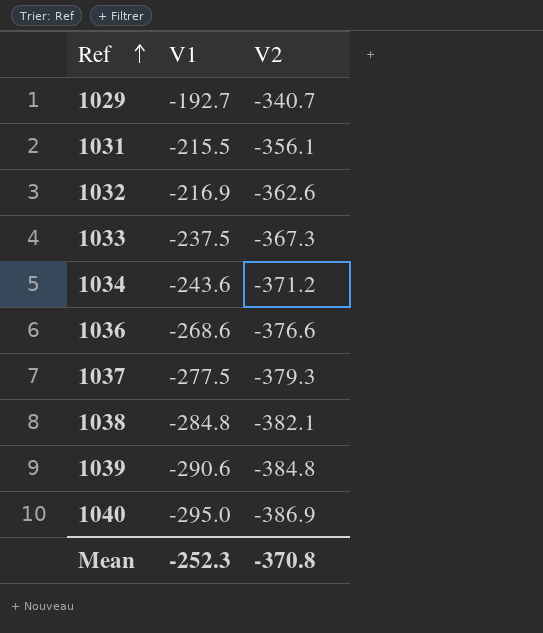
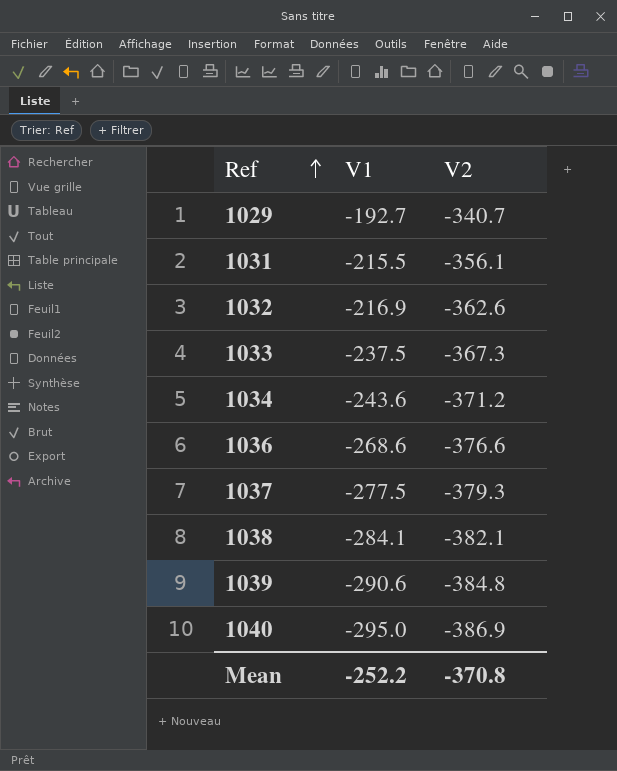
1038 | V1: -284.8 -> -284.1
Mean | V1: -252.3 -> -252.2

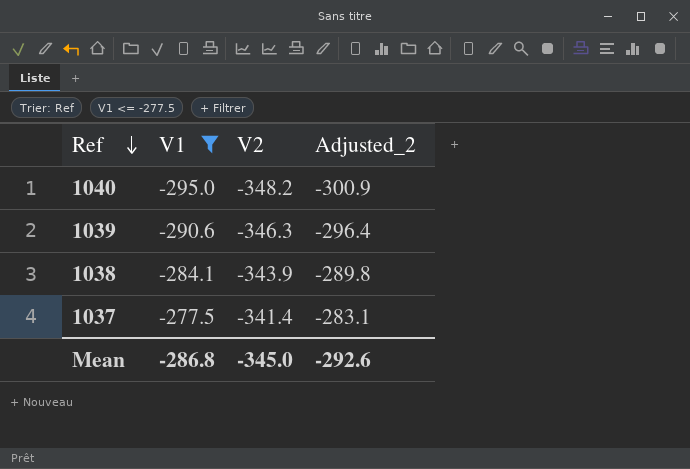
filter: none -> V1 <= -277.5
row order: Ref ascending -> Ref descending
column Adjusted_2 | formula: none -> [V1] * 1.02
1040 | V2: -386.9 -> -348.2
1039 | V2: -384.8 -> -346.3
1038 | V2: -382.1 -> -343.9
1037 | V2: -379.3 -> -341.4
Mean | V1: -252.2 -> -286.8
Mean | V2: -370.8 -> -345.0

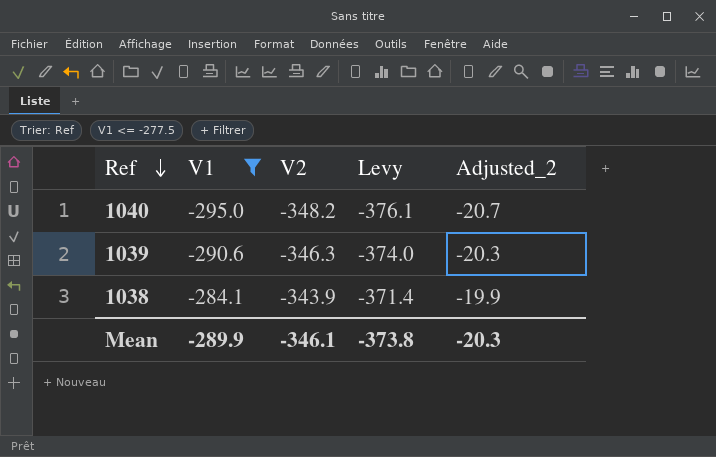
column Levy | formula: none -> [V2] * 1.08
column Adjusted_2 | formula: [V1] * 1.02 -> [V1] * 0.07
row 1037: -277.5 | -341.4 | -283.1 -> none
Mean | V1: -286.8 -> -289.9
Mean | V2: -345.0 -> -346.1
Mean | Adjusted_2: -292.6 -> -20.3

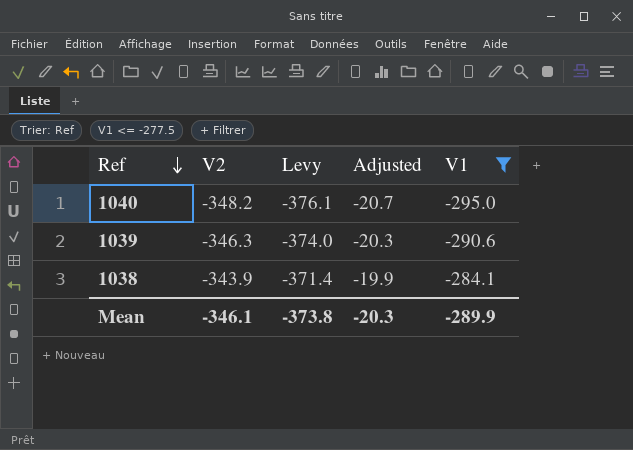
column name: Adjusted_2 -> Adjusted
column V1 | position: 2 -> 5

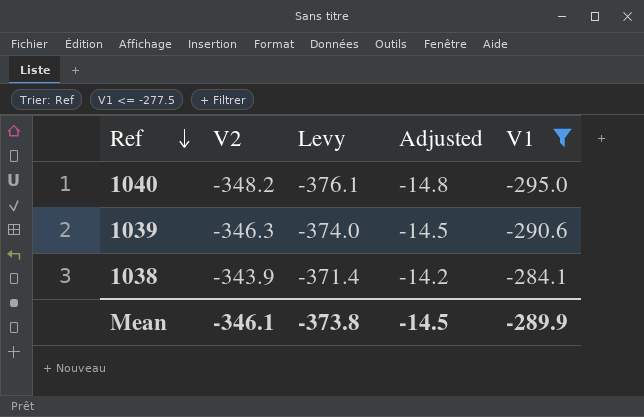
column Adjusted | formula: [V1] * 0.07 -> [V1] * 0.05
Mean | Adjusted: -20.3 -> -14.5

